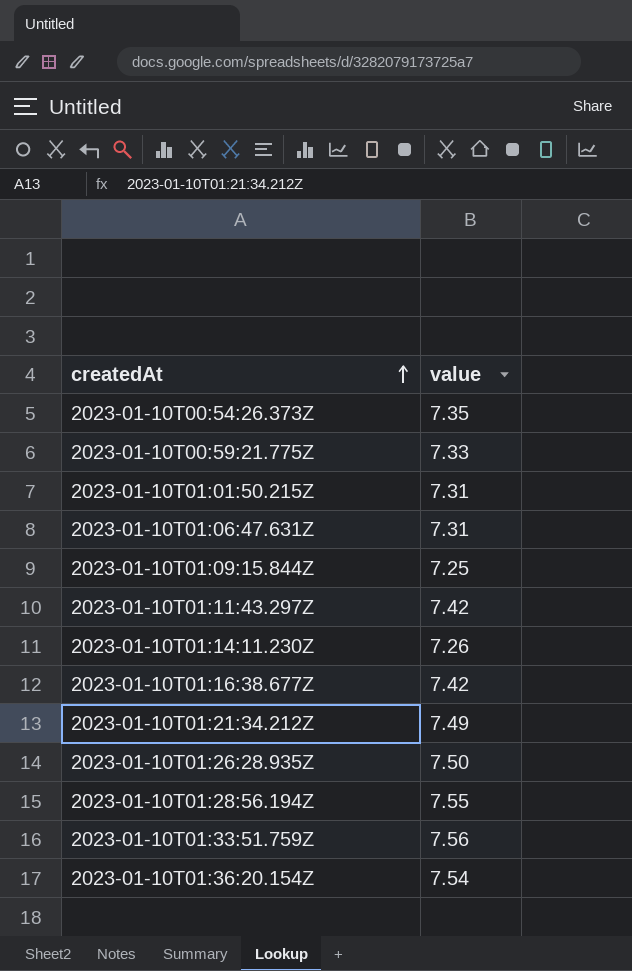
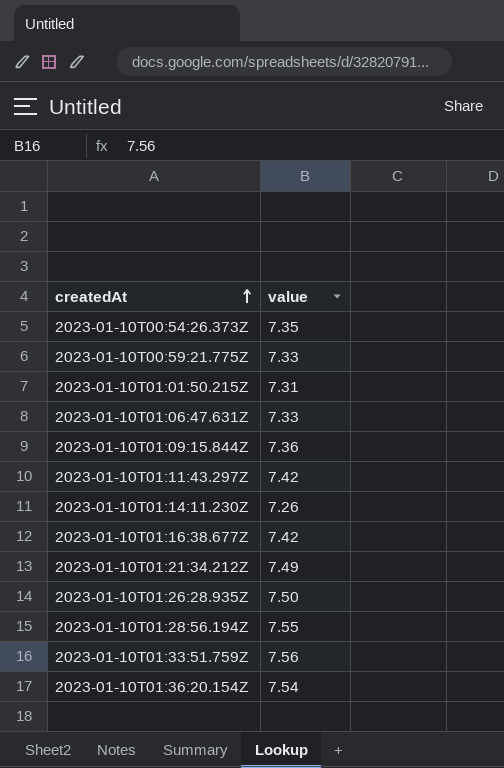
2023-01-10T01:06:47.631Z | value: 7.31 -> 7.33
2023-01-10T01:09:15.844Z | value: 7.25 -> 7.36

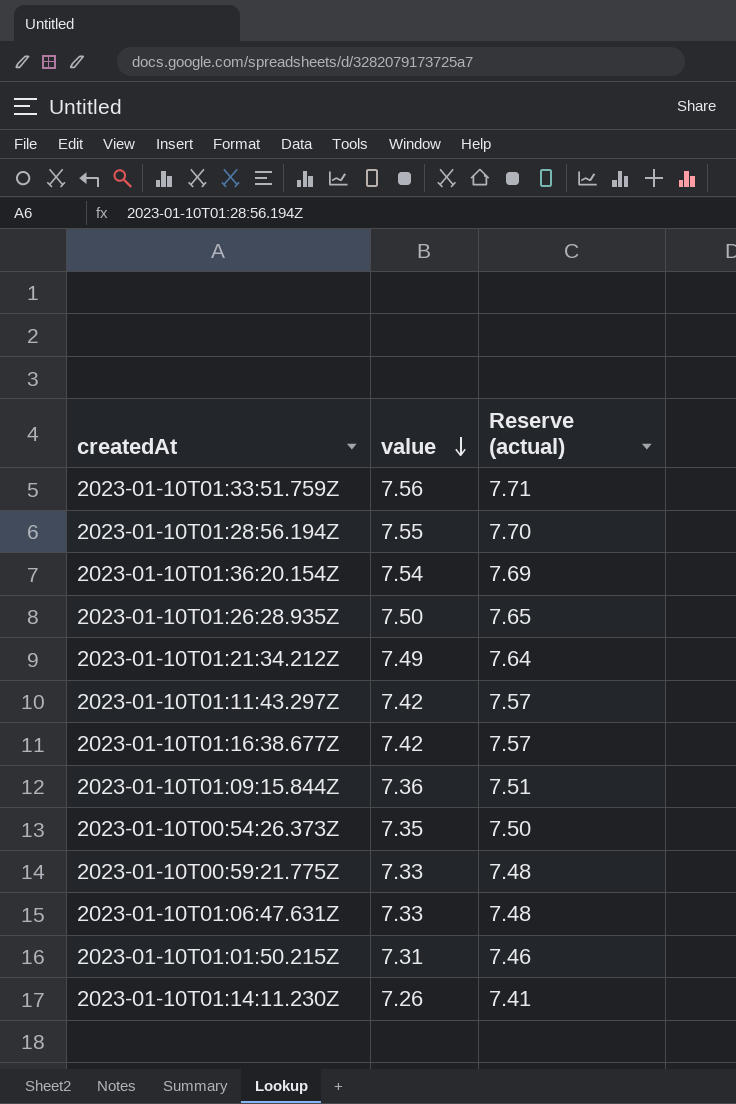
row order: createdAt ascending -> value descending
column Reserve (actual) | formula: none -> [value] * 1.02

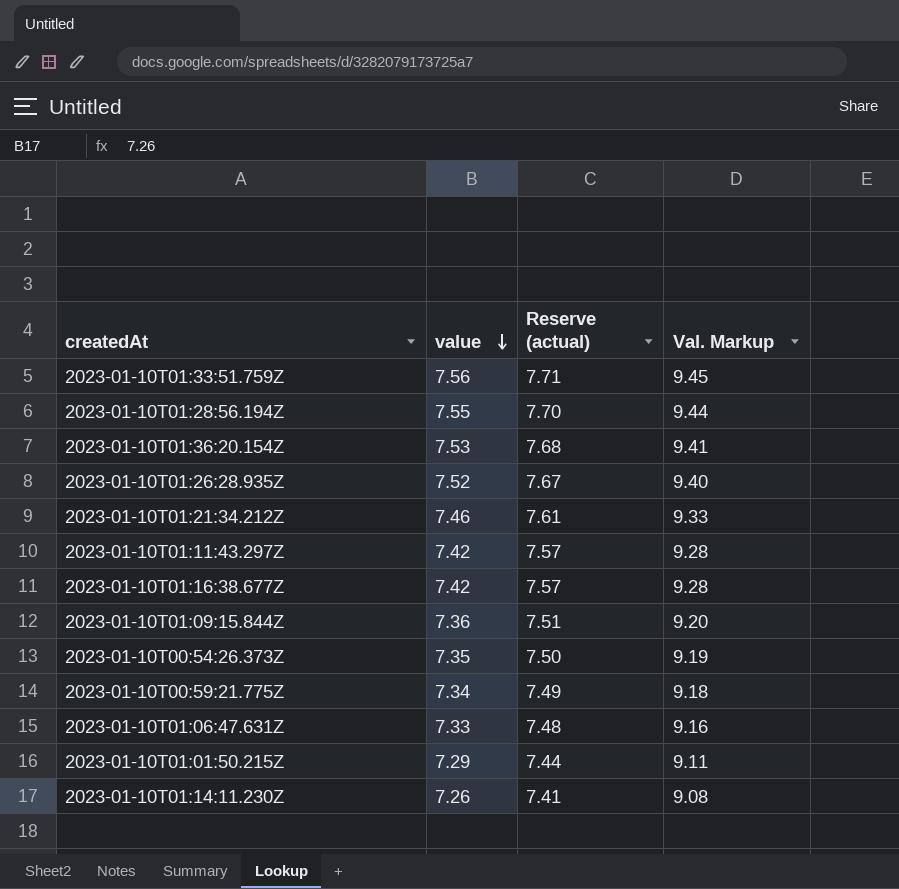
column Val. Markup | formula: none -> [value] * 1.25
2023-01-10T01:36:20.154Z | value: 7.54 -> 7.53
2023-01-10T01:36:20.154Z | Reserve (actual): 7.69 -> 7.68
2023-01-10T01:26:28.935Z | value: 7.50 -> 7.52
2023-01-10T01:26:28.935Z | Reserve (actual): 7.65 -> 7.67
2023-01-10T01:21:34.212Z | value: 7.49 -> 7.46
2023-01-10T01:21:34.212Z | Reserve (actual): 7.64 -> 7.61
2023-01-10T00:59:21.775Z | value: 7.33 -> 7.34
2023-01-10T00:59:21.775Z | Reserve (actual): 7.48 -> 7.49
2023-01-10T01:01:50.215Z | value: 7.31 -> 7.29
2023-01-10T01:01:50.215Z | Reserve (actual): 7.46 -> 7.44

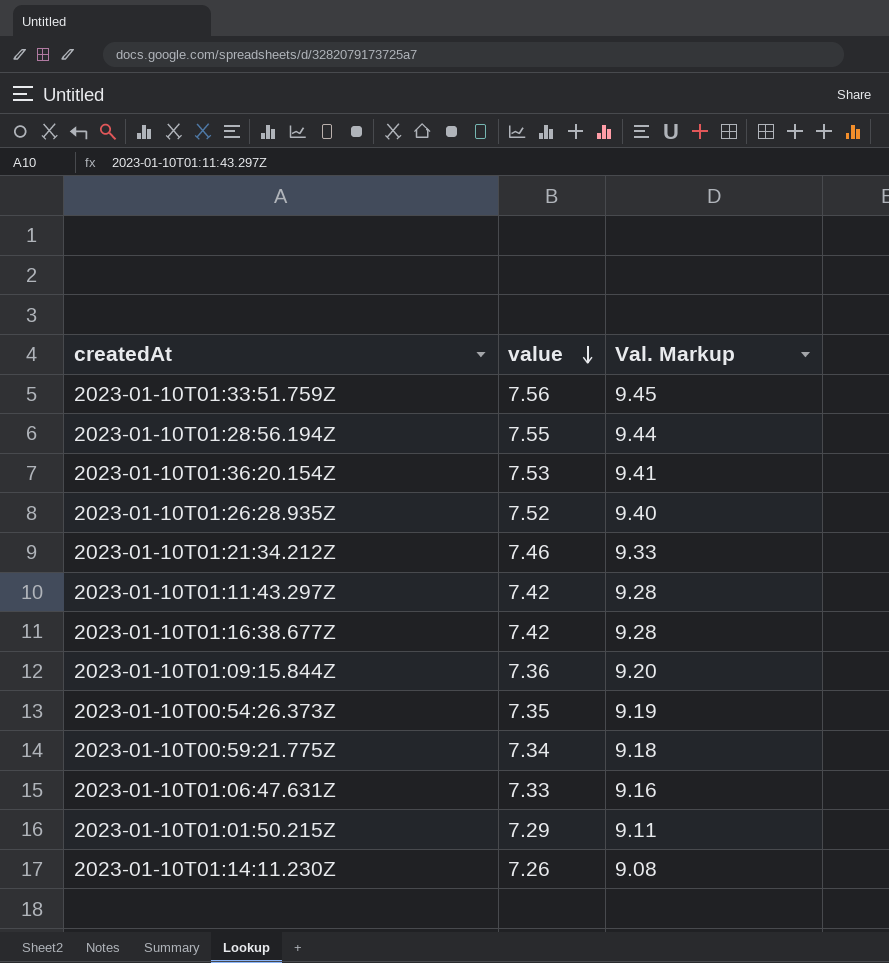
column Reserve (actual) | formula: [value] * 1.02 -> none

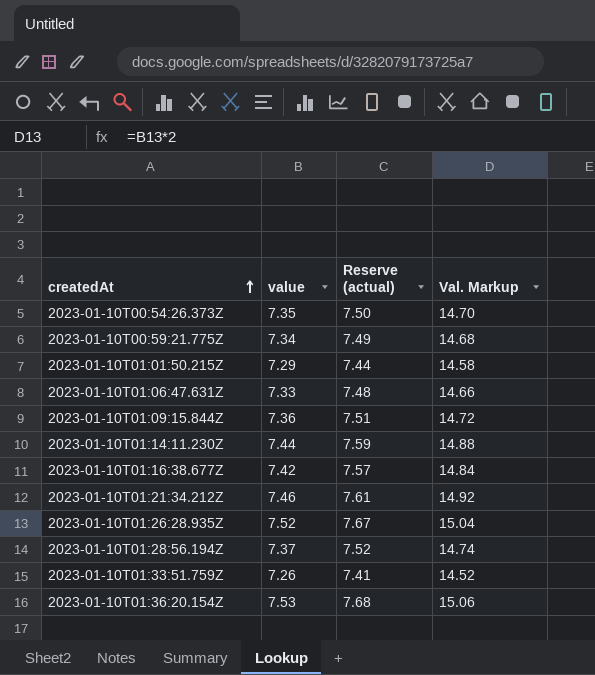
row order: value descending -> createdAt ascending
column Reserve (actual) | formula: none -> [value] * 1.02
column Val. Markup | formula: [value] * 1.25 -> [value] * 2
row 2023-01-10T01:11:43.297Z: 7.42 | 9.28 -> none
2023-01-10T01:14:11.230Z | value: 7.26 -> 7.44
2023-01-10T01:28:56.194Z | value: 7.55 -> 7.37
2023-01-10T01:33:51.759Z | value: 7.56 -> 7.26

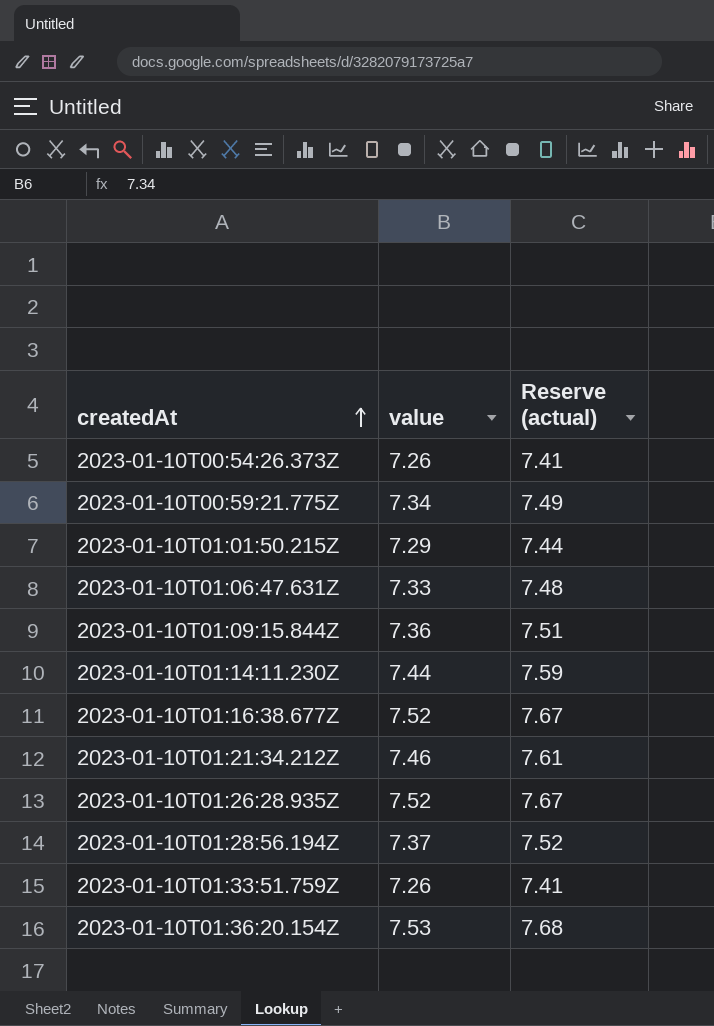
column Val. Markup | formula: [value] * 2 -> none
2023-01-10T00:54:26.373Z | value: 7.35 -> 7.26
2023-01-10T00:54:26.373Z | Reserve (actual): 7.50 -> 7.41
2023-01-10T01:16:38.677Z | value: 7.42 -> 7.52
2023-01-10T01:16:38.677Z | Reserve (actual): 7.57 -> 7.67

